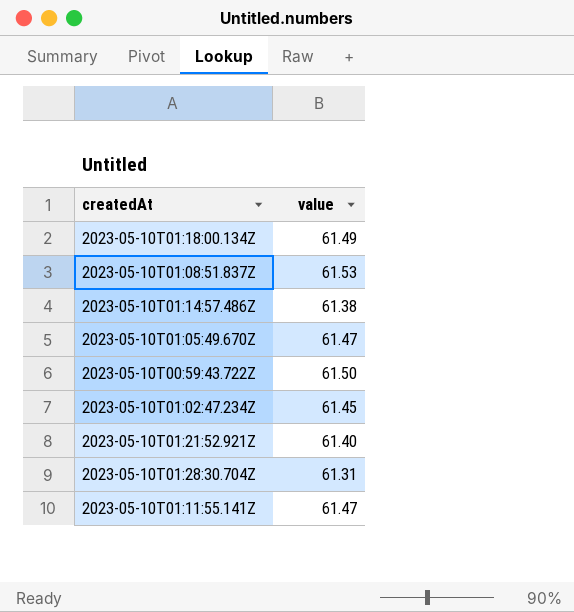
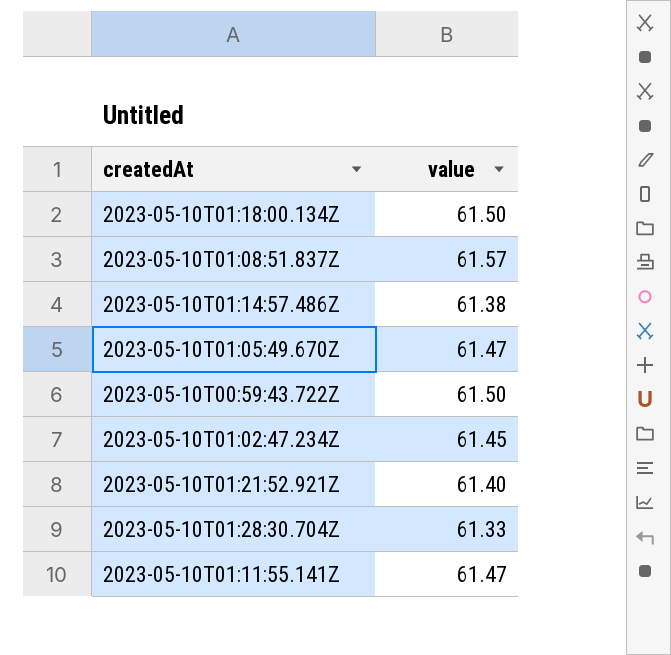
2023-05-10T01:18:00.134Z | value: 61.49 -> 61.50
2023-05-10T01:08:51.837Z | value: 61.53 -> 61.57
2023-05-10T01:28:30.704Z | value: 61.31 -> 61.33

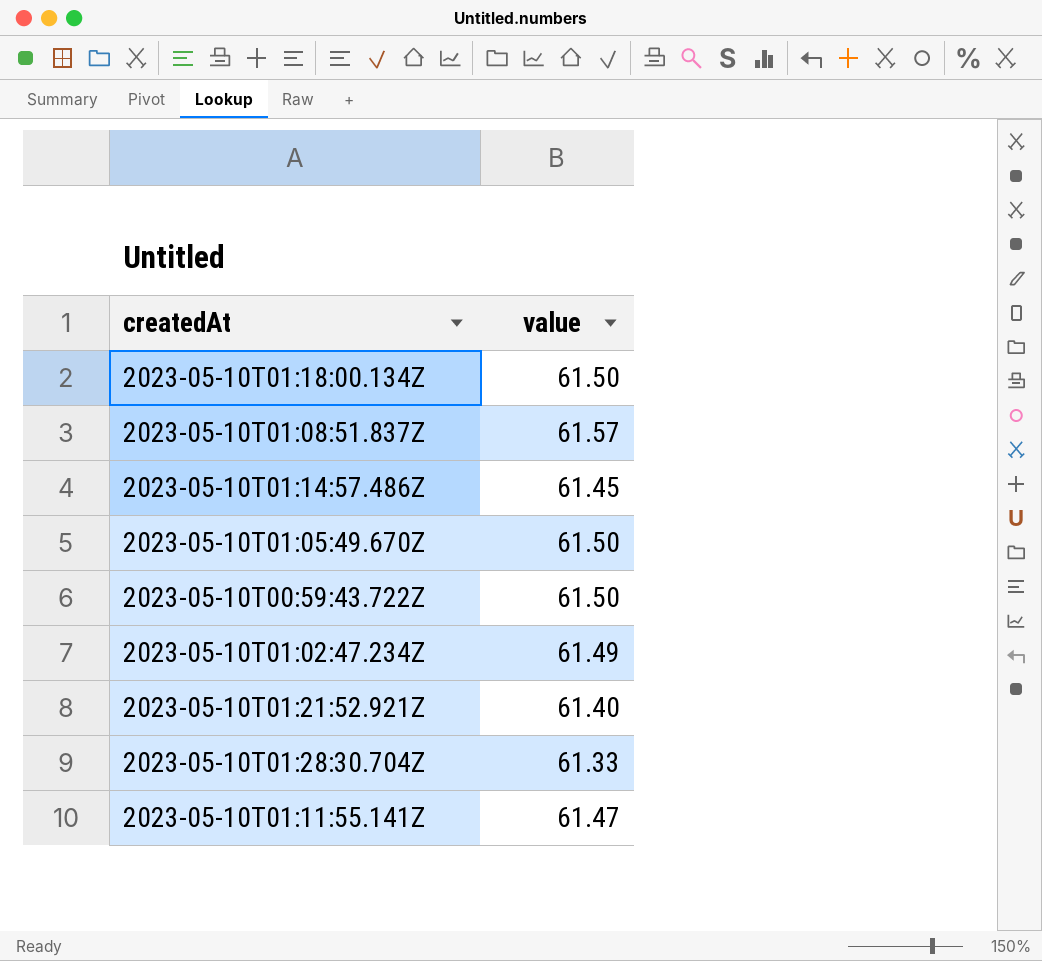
2023-05-10T01:14:57.486Z | value: 61.38 -> 61.45
2023-05-10T01:05:49.670Z | value: 61.47 -> 61.50
2023-05-10T01:02:47.234Z | value: 61.45 -> 61.49

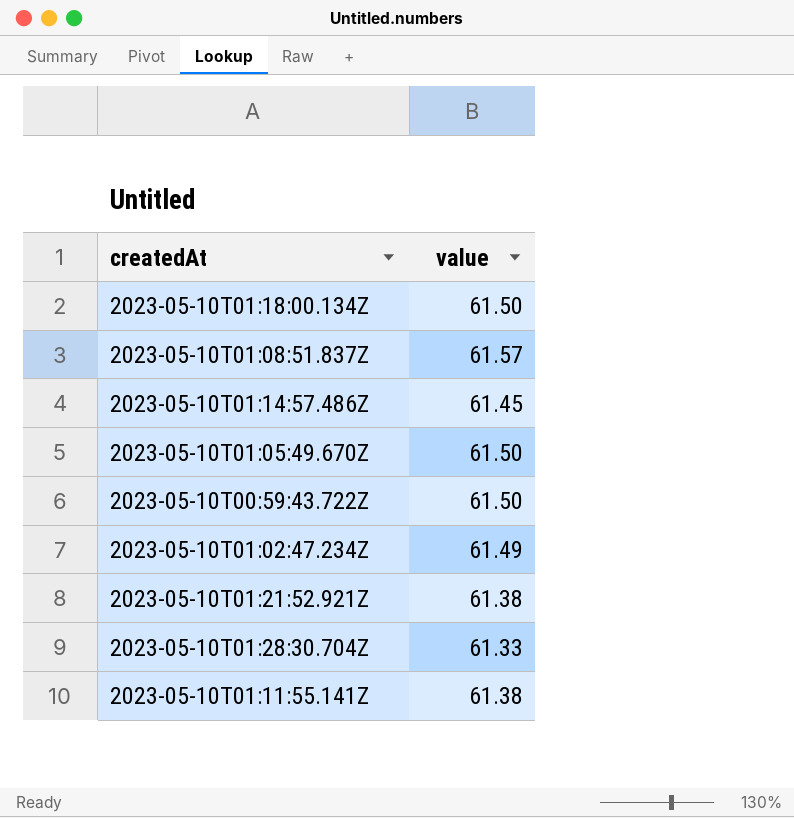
2023-05-10T01:21:52.921Z | value: 61.40 -> 61.38
2023-05-10T01:11:55.141Z | value: 61.47 -> 61.38

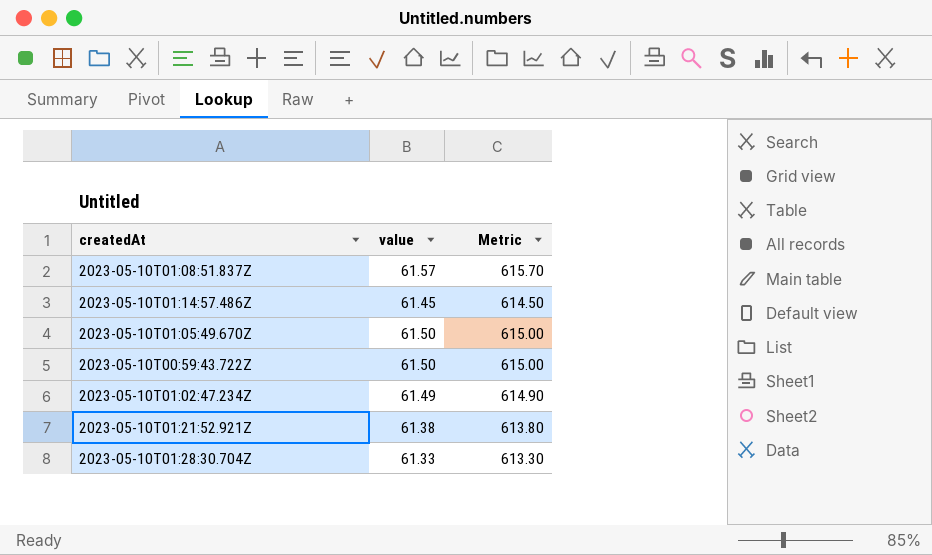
column Metric | formula: none -> [value] * 10
row 2023-05-10T01:18:00.134Z: 61.50 -> none
row 2023-05-10T01:11:55.141Z: 61.38 -> none

